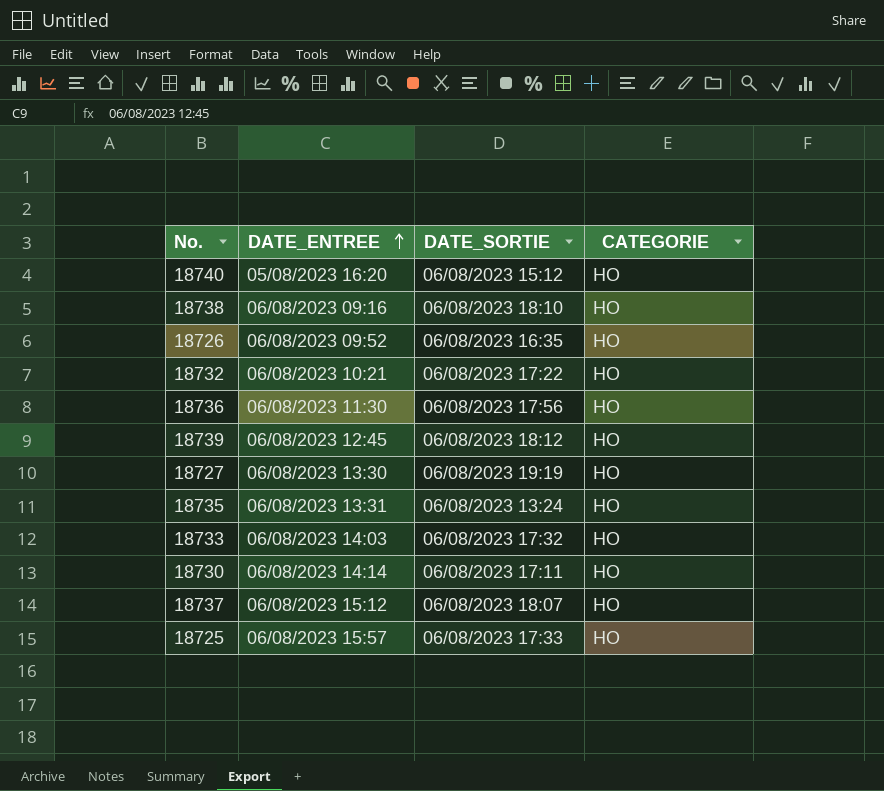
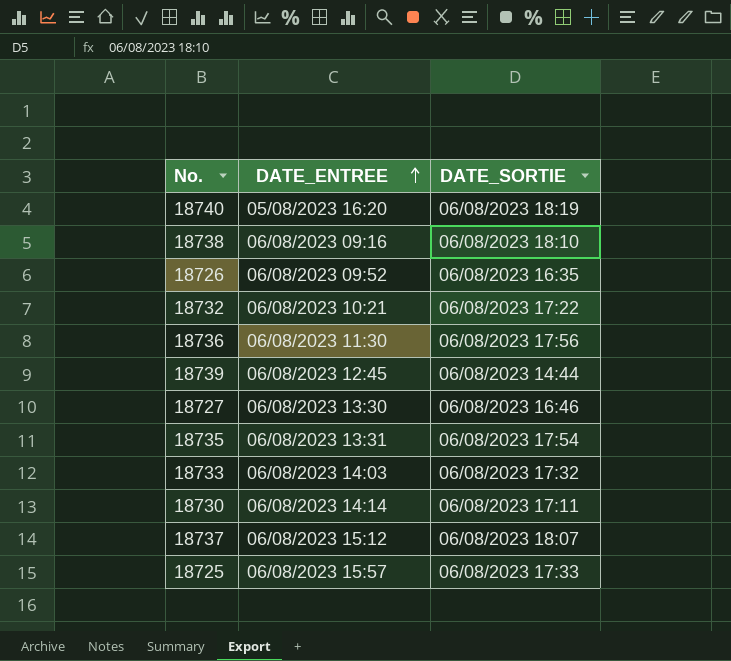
column CATEGORIE | position: 4 -> none
18740 | DATE_SORTIE: 06/08/2023 15:12 -> 06/08/2023 18:19
18739 | DATE_SORTIE: 06/08/2023 18:12 -> 06/08/2023 14:44
18727 | DATE_SORTIE: 06/08/2023 19:19 -> 06/08/2023 16:46
18735 | DATE_SORTIE: 06/08/2023 13:24 -> 06/08/2023 17:54

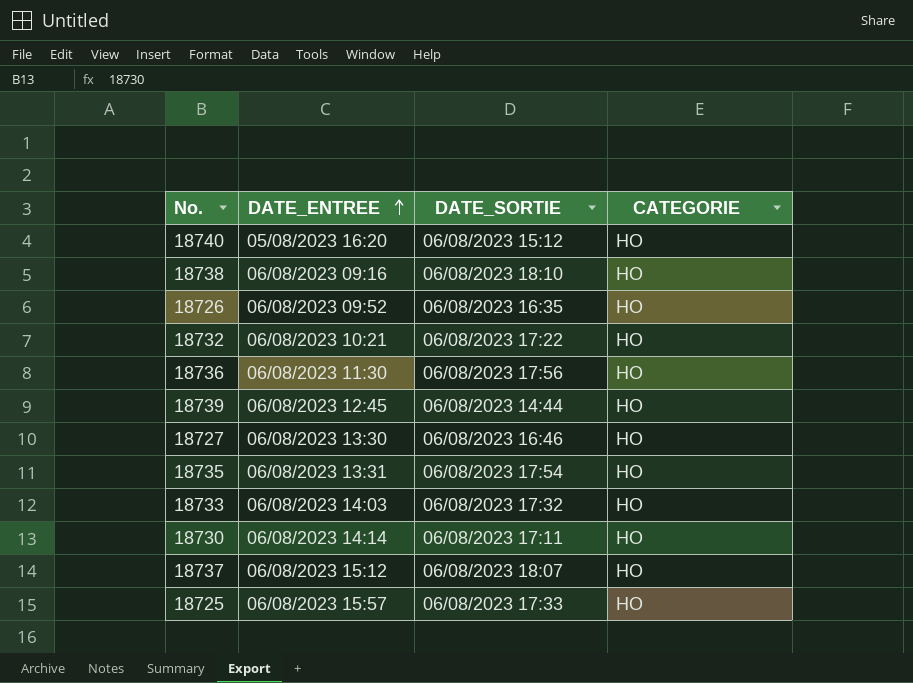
column CATEGORIE | position: none -> 4
18740 | DATE_SORTIE: 06/08/2023 18:19 -> 06/08/2023 15:12

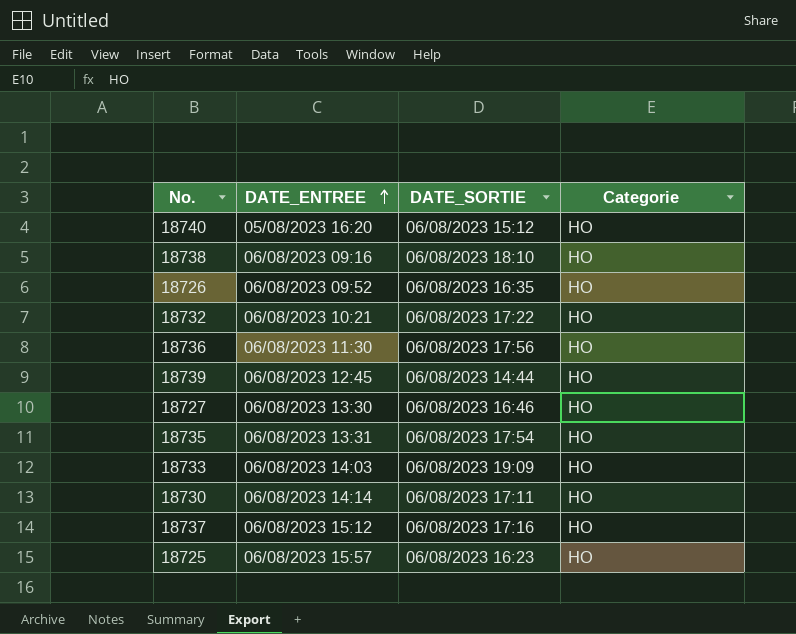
column name: CATEGORIE -> Categorie
18733 | DATE_SORTIE: 06/08/2023 17:32 -> 06/08/2023 19:09
18737 | DATE_SORTIE: 06/08/2023 18:07 -> 06/08/2023 17:16
18725 | DATE_SORTIE: 06/08/2023 17:33 -> 06/08/2023 16:23

